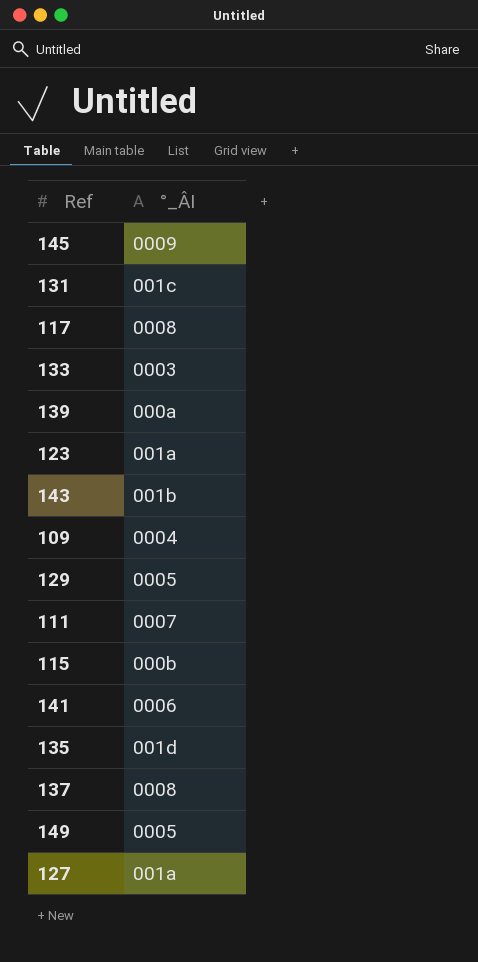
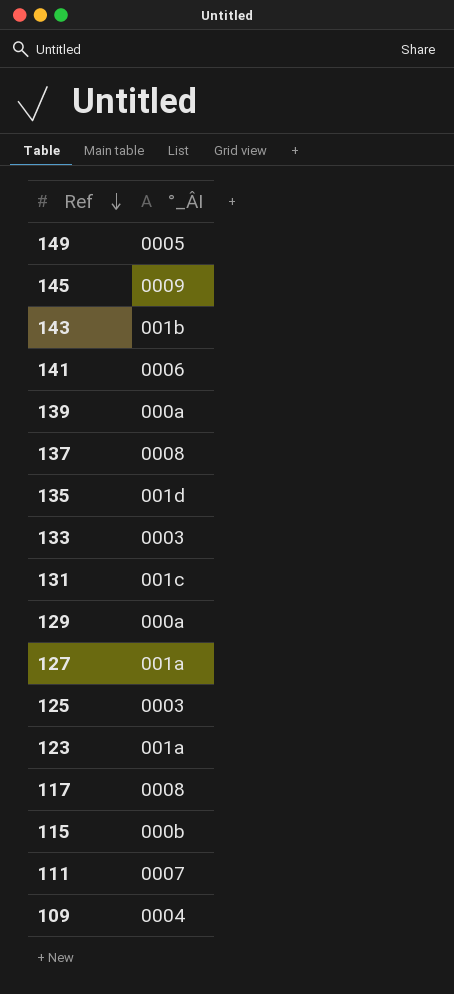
row order: none -> Ref descending
129 | °_ÂI: 0005 -> 000a
row 125: none -> 0003

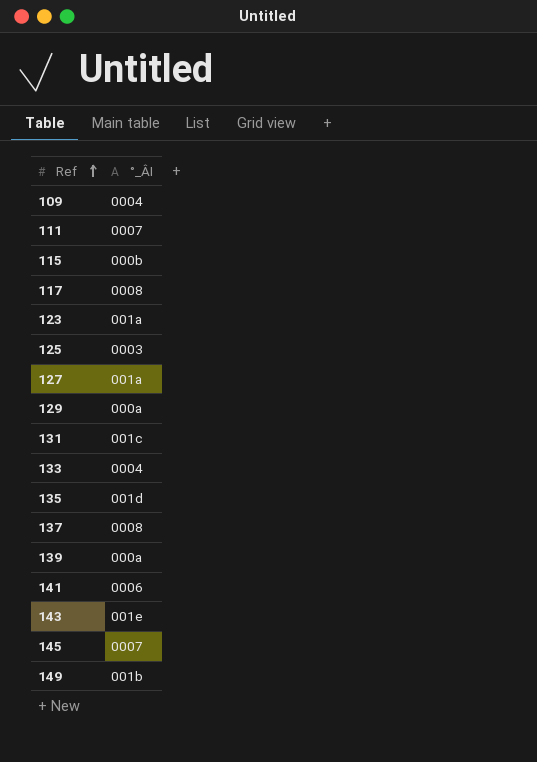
row order: Ref descending -> Ref ascending
133 | °_ÂI: 0003 -> 0004
143 | °_ÂI: 001b -> 001e
145 | °_ÂI: 0009 -> 0007
149 | °_ÂI: 0005 -> 001b

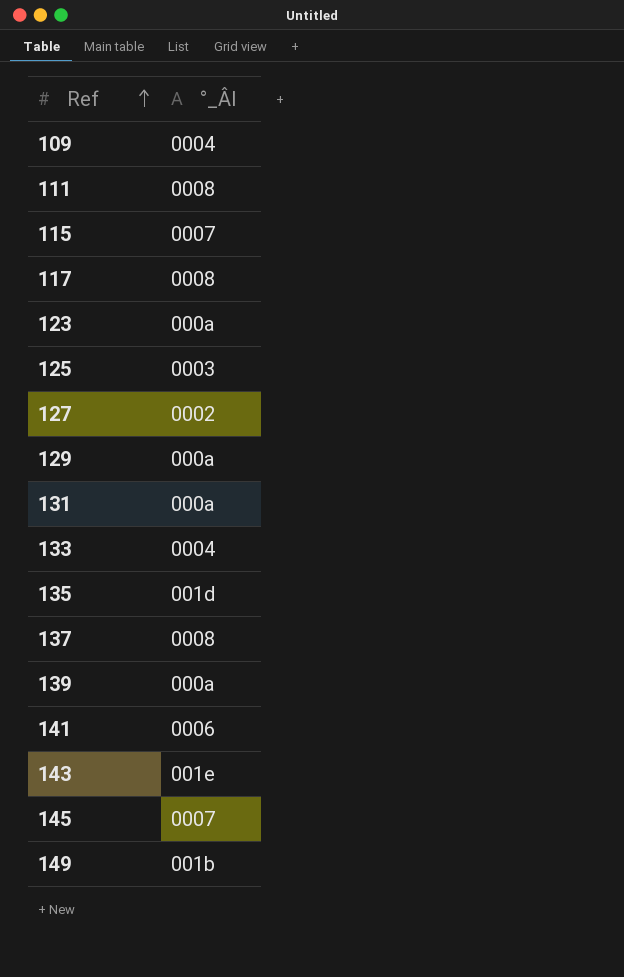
111 | °_ÂI: 0007 -> 0008
115 | °_ÂI: 000b -> 0007
123 | °_ÂI: 001a -> 000a
127 | °_ÂI: 001a -> 0002
131 | °_ÂI: 001c -> 000a

